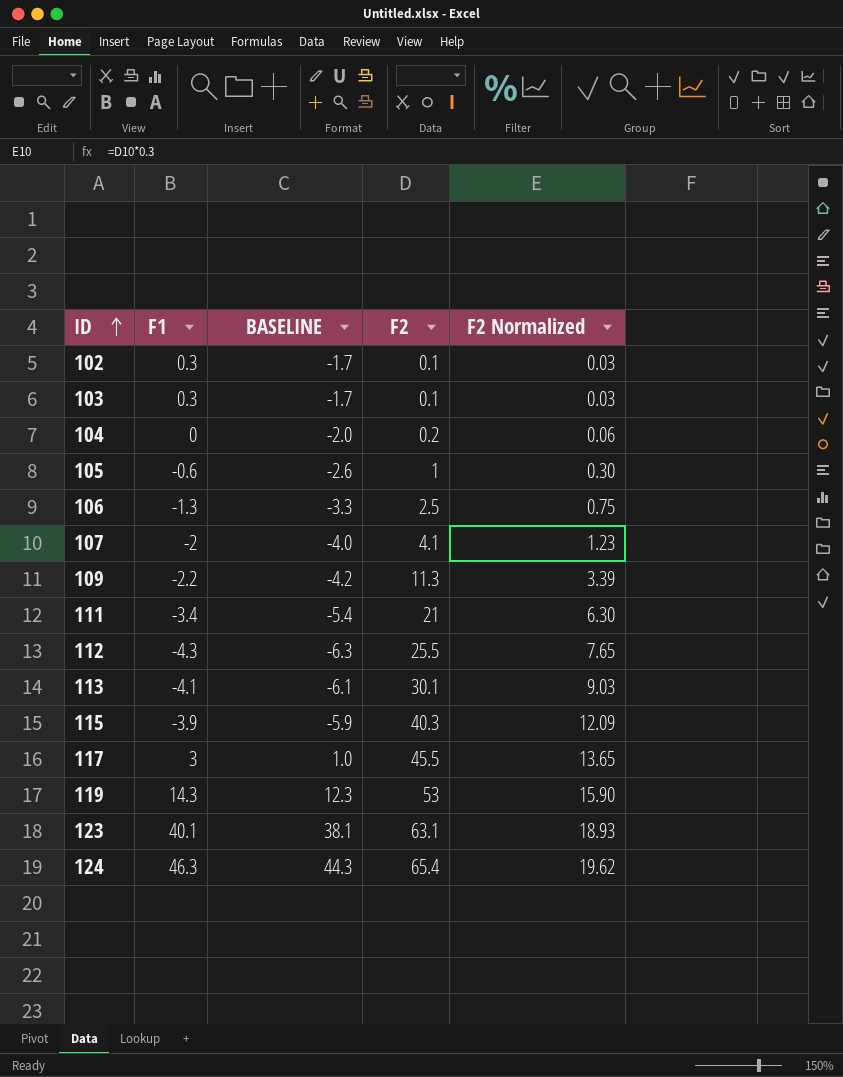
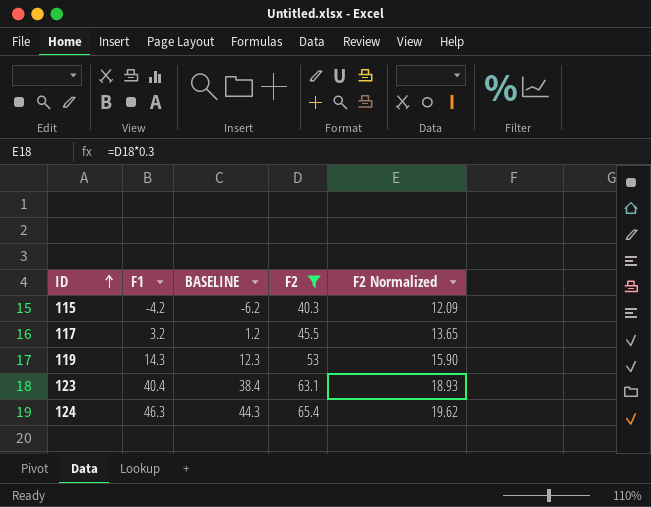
filter: none -> F2 >= 40.3
115 | F1: -3.9 -> -4.2
115 | BASELINE: -5.9 -> -6.2
117 | F1: 3 -> 3.2
117 | BASELINE: 1.0 -> 1.2
123 | F1: 40.1 -> 40.4
123 | BASELINE: 38.1 -> 38.4

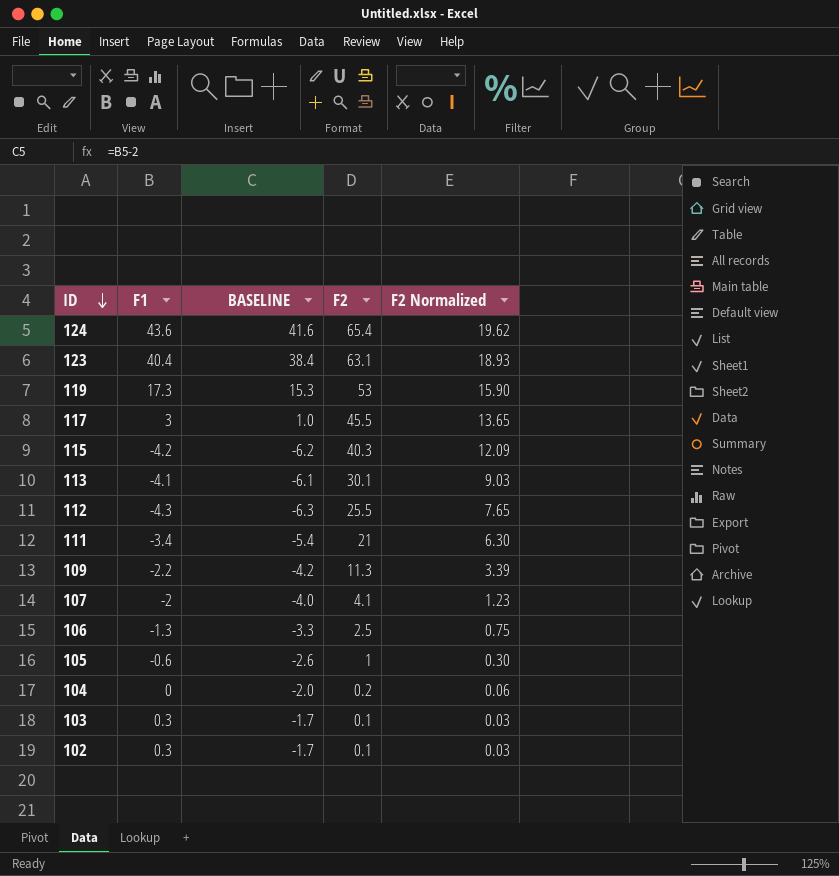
filter: F2 >= 40.3 -> none
row order: ID ascending -> ID descending
124 | F1: 46.3 -> 43.6
124 | BASELINE: 44.3 -> 41.6
119 | F1: 14.3 -> 17.3
119 | BASELINE: 12.3 -> 15.3
117 | F1: 3.2 -> 3
117 | BASELINE: 1.2 -> 1.0

